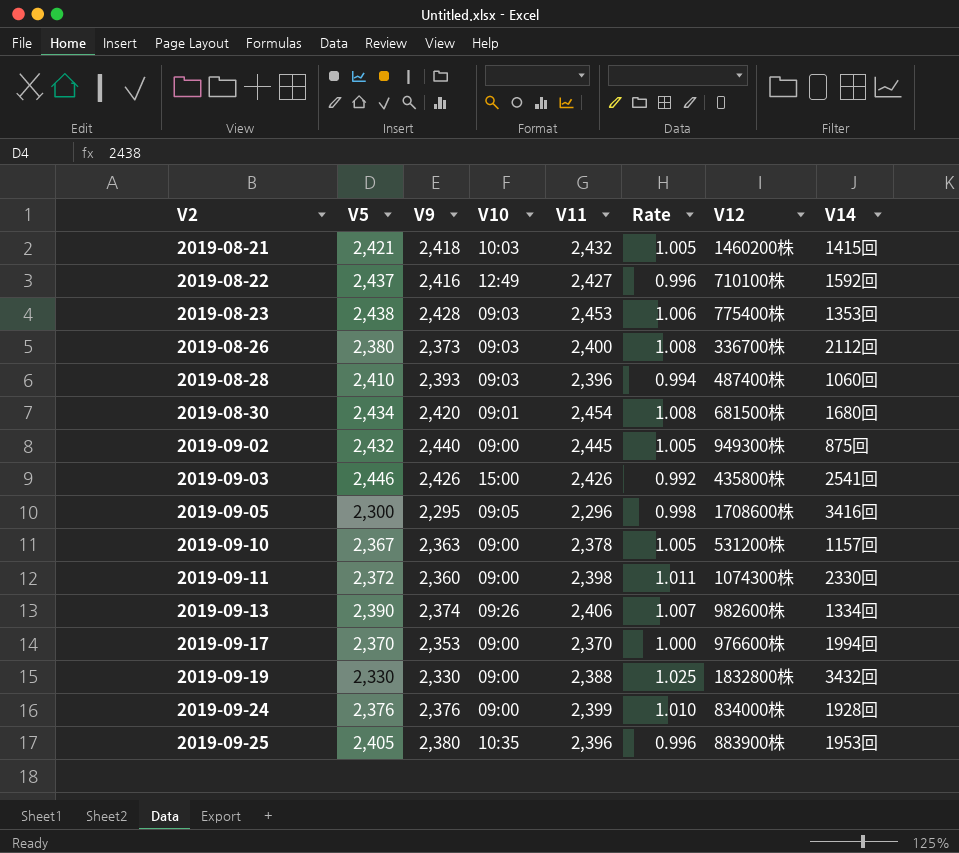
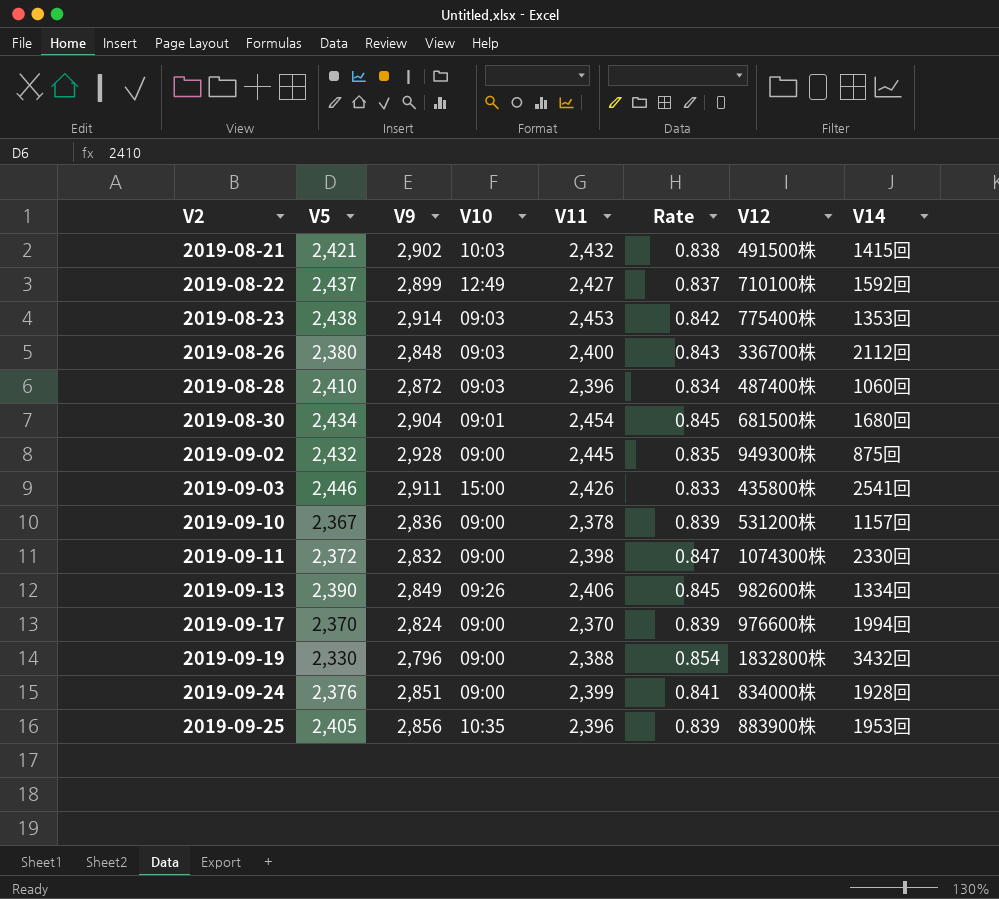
column Rate | formula: [V11] / [V5] -> [V11] / [V9]
row 2019-09-05: 2,300 | 2,295 | 09:05 | 2,296 | 0.998 | 1708600株 | 3416回 -> none
2019-08-21 | V9: 2,418 -> 2,902
2019-08-21 | V12: 1460200株 -> 491500株
2019-08-22 | V9: 2,416 -> 2,899
2019-08-23 | V9: 2,428 -> 2,914
2019-08-26 | V9: 2,373 -> 2,848
2019-08-28 | V9: 2,393 -> 2,872
2019-08-30 | V9: 2,420 -> 2,904
2019-09-02 | V9: 2,440 -> 2,928
2019-09-03 | V9: 2,426 -> 2,911
2019-09-10 | V9: 2,363 -> 2,836
2019-09-11 | V9: 2,360 -> 2,832
2019-09-13 | V9: 2,374 -> 2,849
2019-09-17 | V9: 2,353 -> 2,824
2019-09-19 | V9: 2,330 -> 2,796
2019-09-24 | V9: 2,376 -> 2,851
2019-09-25 | V9: 2,380 -> 2,856

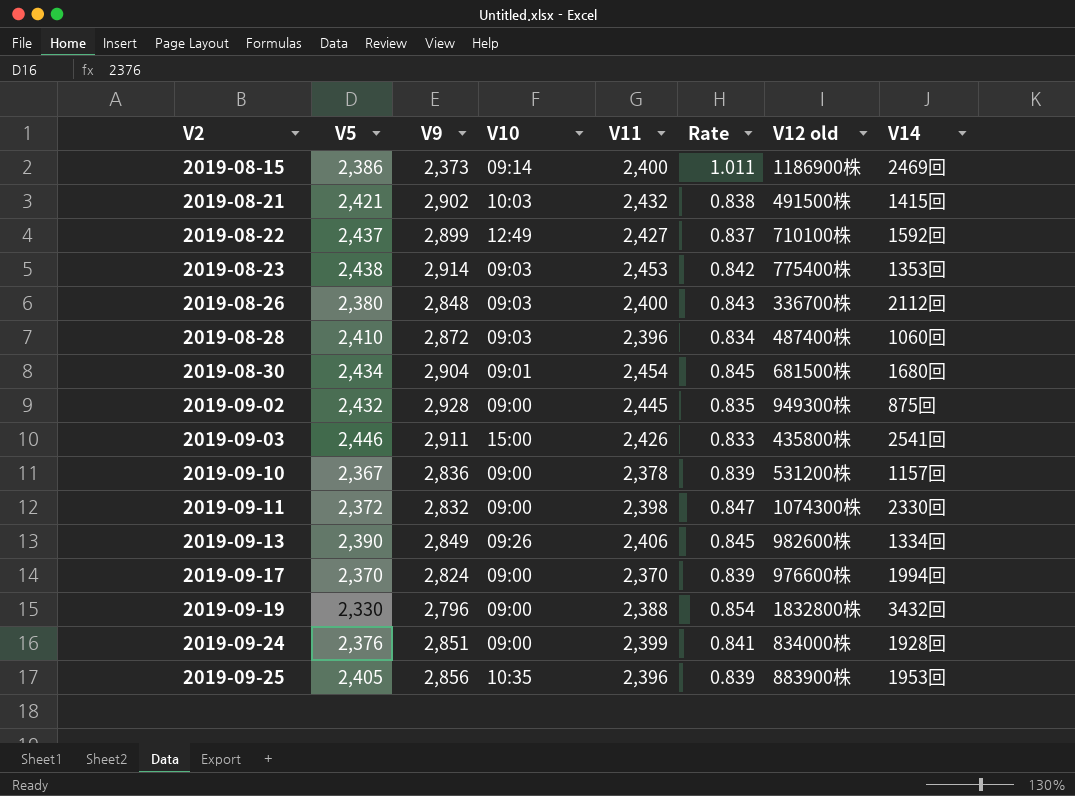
column name: V12 -> V12 old
row 2019-08-15: none -> 2,386 | 2,373 | 09:14 | 2,400 | 1.011 | 1186900株 | 2469回

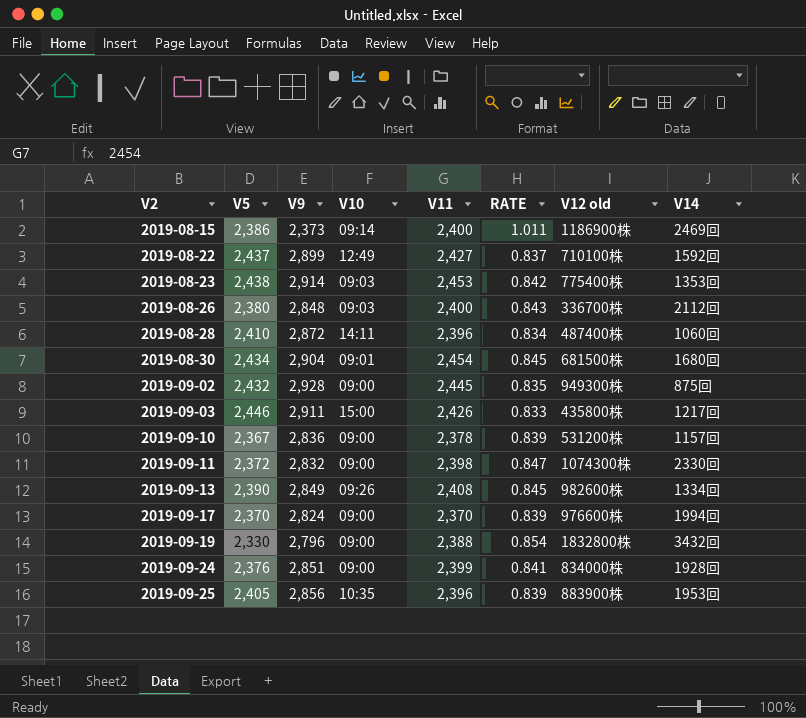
column name: Rate -> RATE
row 2019-08-21: 2,421 | 2,902 | 10:03 | 2,432 | 0.838 | 491500株 | 1415回 -> none
2019-08-28 | V10: 09:03 -> 14:11
2019-09-03 | V14: 2541回 -> 1217回
2019-09-13 | V11: 2,406 -> 2,408

